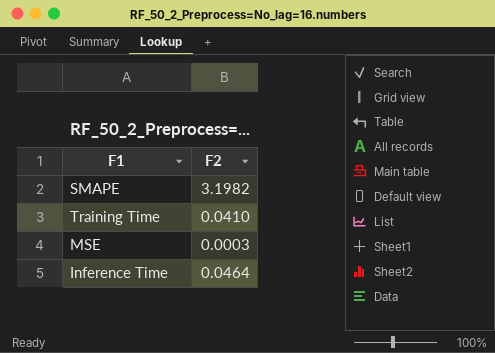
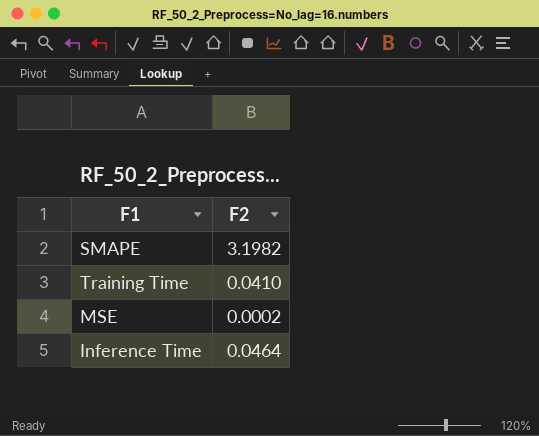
MSE | F2: 0.0003 -> 0.0002

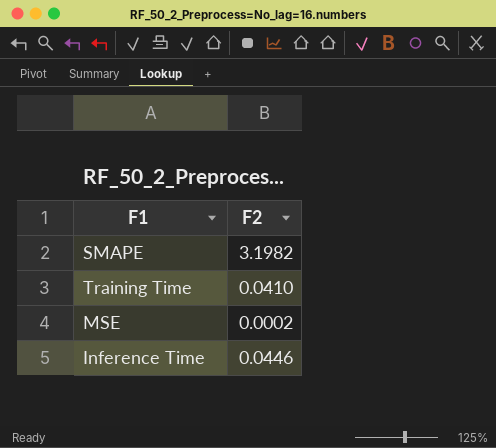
Inference Time | F2: 0.0464 -> 0.0446

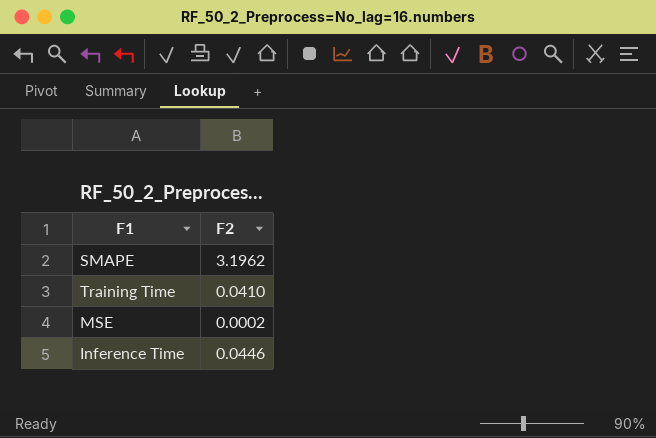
SMAPE | F2: 3.1982 -> 3.1962

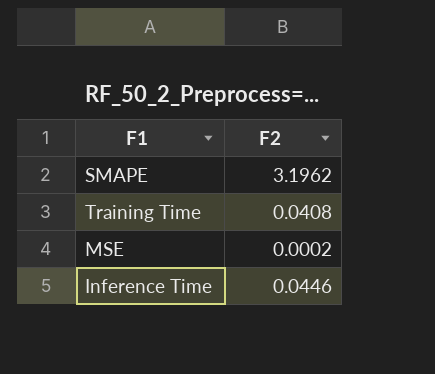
Training Time | F2: 0.0410 -> 0.0408

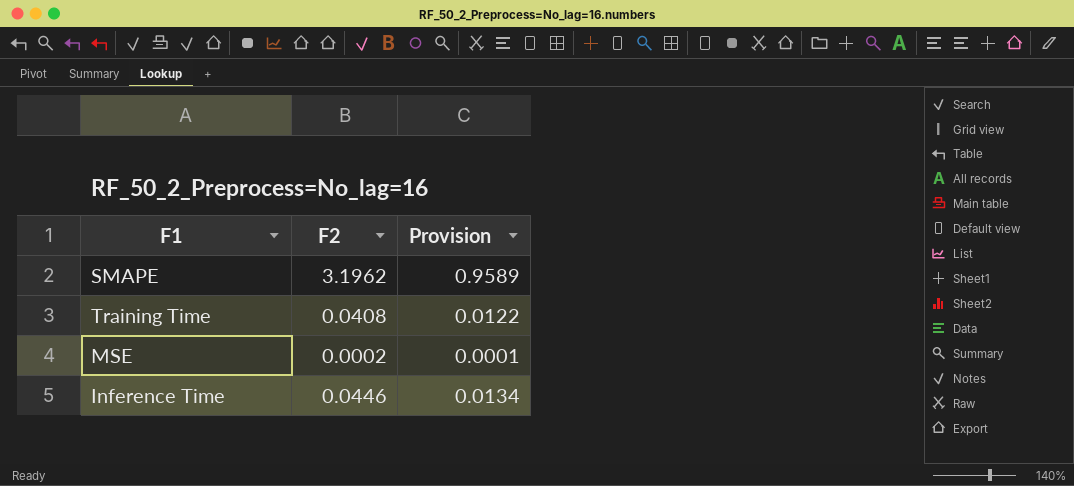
column Provision | formula: none -> [F2] * 0.3

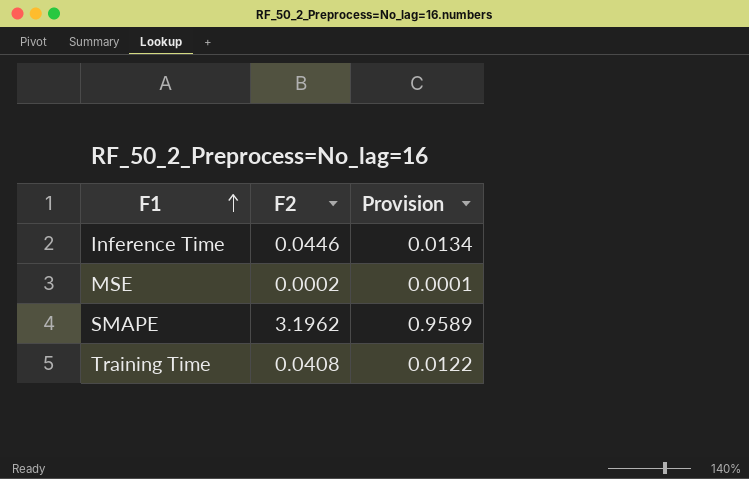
row order: none -> F1 ascending

